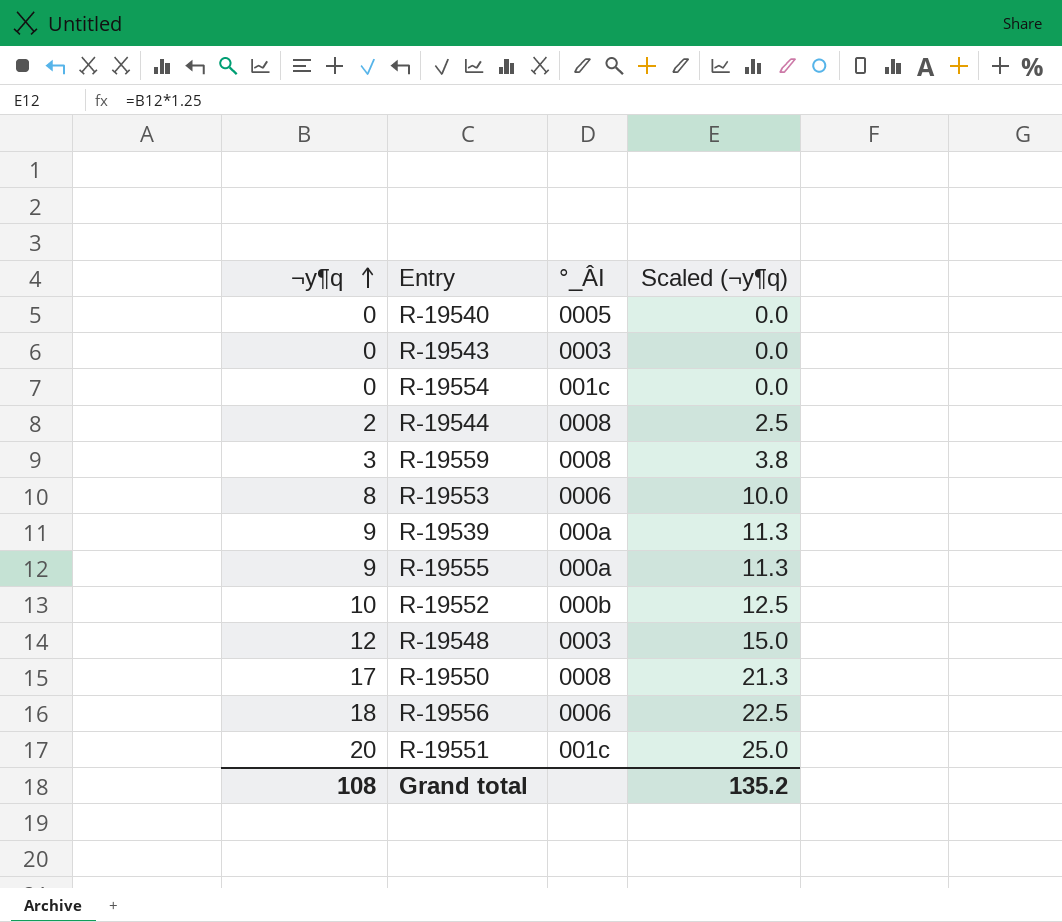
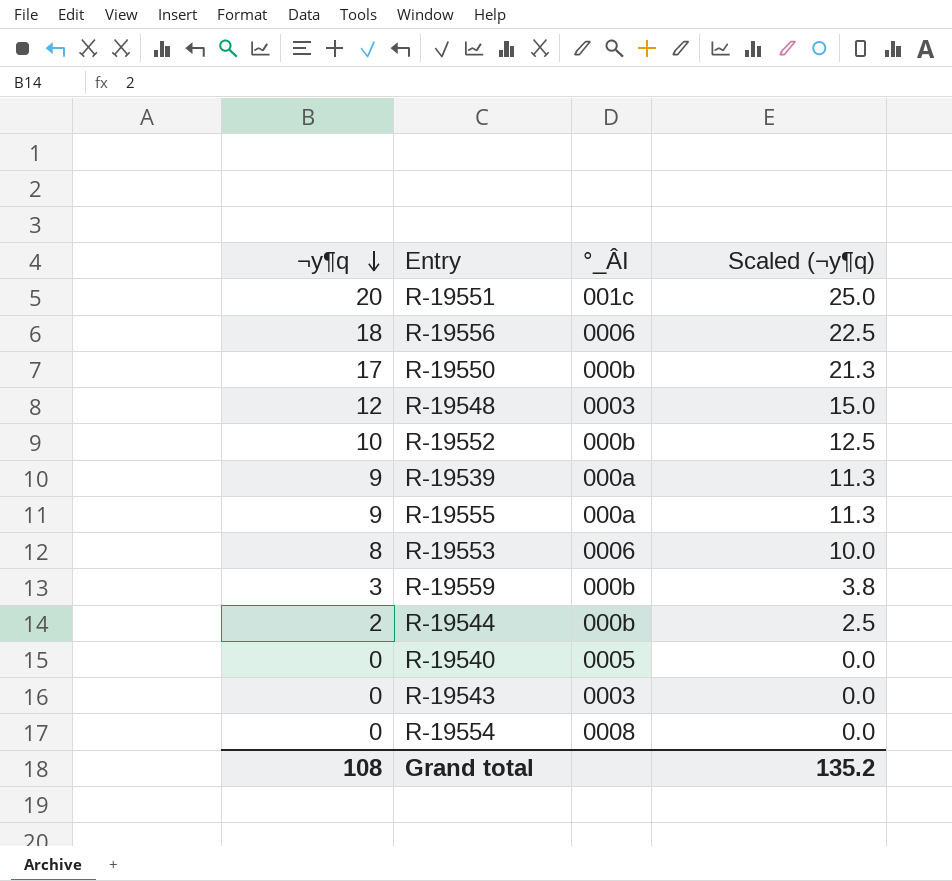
row order: ¬y¶q ascending -> ¬y¶q descending
R-19550 | °_ÂI: 0008 -> 000b
R-19559 | °_ÂI: 0008 -> 000b
R-19544 | °_ÂI: 0008 -> 000b
R-19554 | °_ÂI: 001c -> 0008

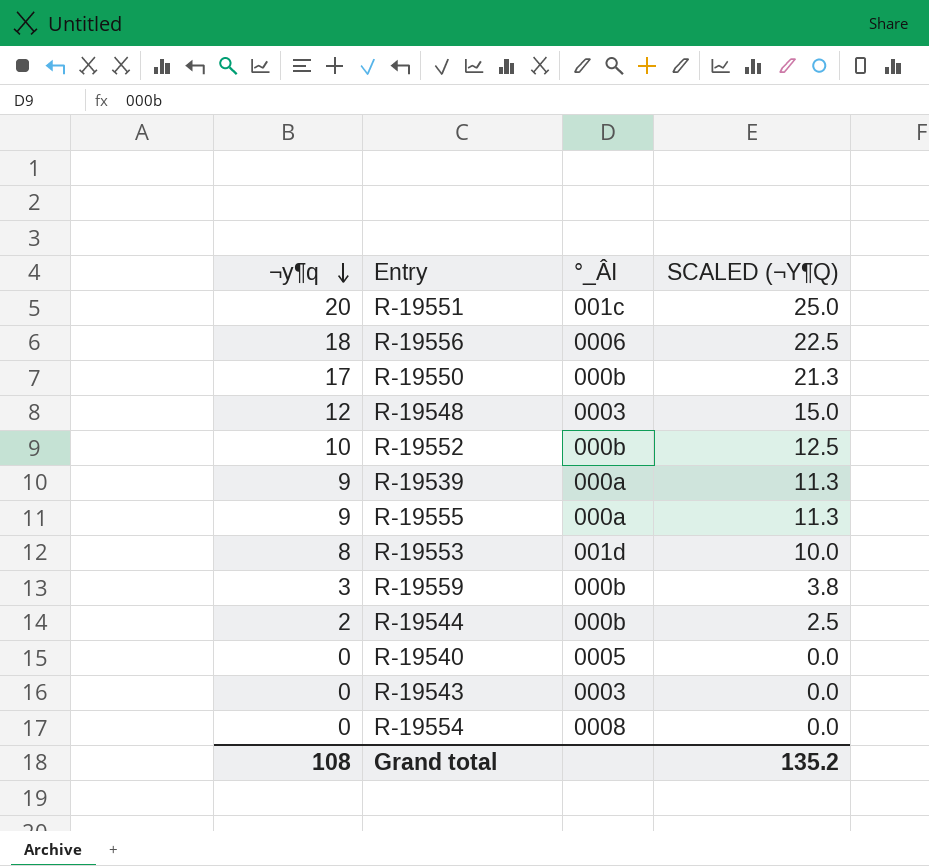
column name: Scaled (¬y¶q) -> SCALED (¬Y¶Q)
R-19553 | °_ÂI: 0006 -> 001d

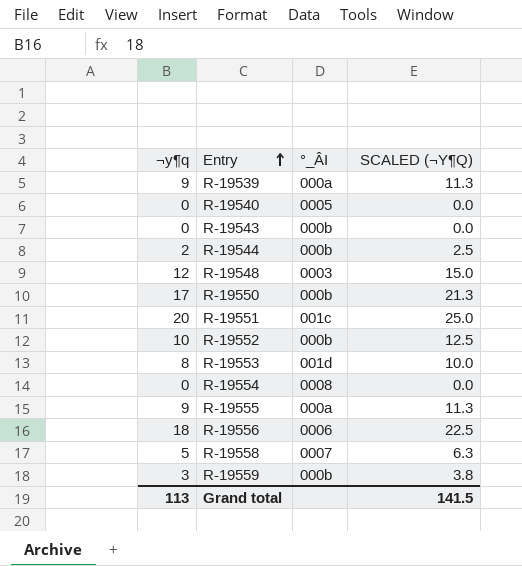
row order: ¬y¶q descending -> Entry ascending
R-19543 | °_ÂI: 0003 -> 000b
row R-19558: none -> 5 | 0007 | 6.3
Grand total | ¬y¶q: 108 -> 113
Grand total | SCALED (¬Y¶Q): 135.2 -> 141.5

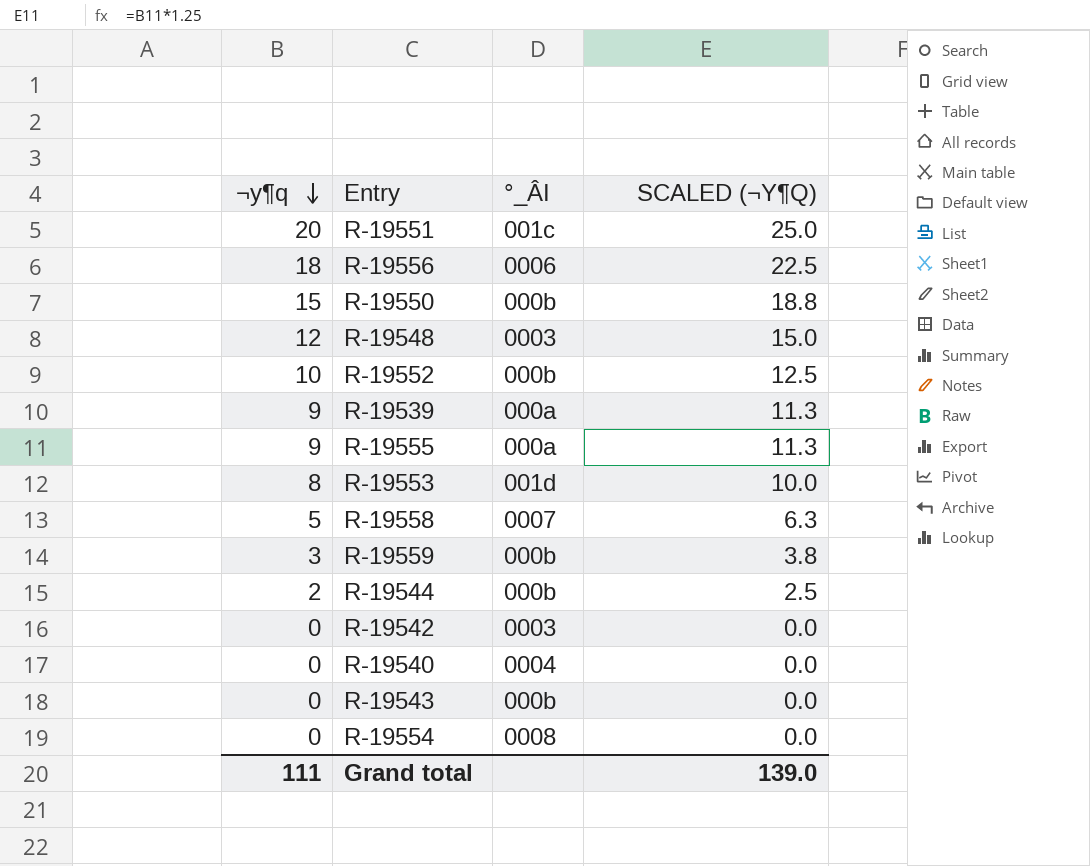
row order: Entry ascending -> ¬y¶q descending
R-19550 | ¬y¶q: 17 -> 15
R-19550 | SCALED (¬Y¶Q): 21.3 -> 18.8
row R-19542: none -> 0 | 0003 | 0.0
R-19540 | °_ÂI: 0005 -> 0004
Grand total | ¬y¶q: 113 -> 111
Grand total | SCALED (¬Y¶Q): 141.5 -> 139.0

